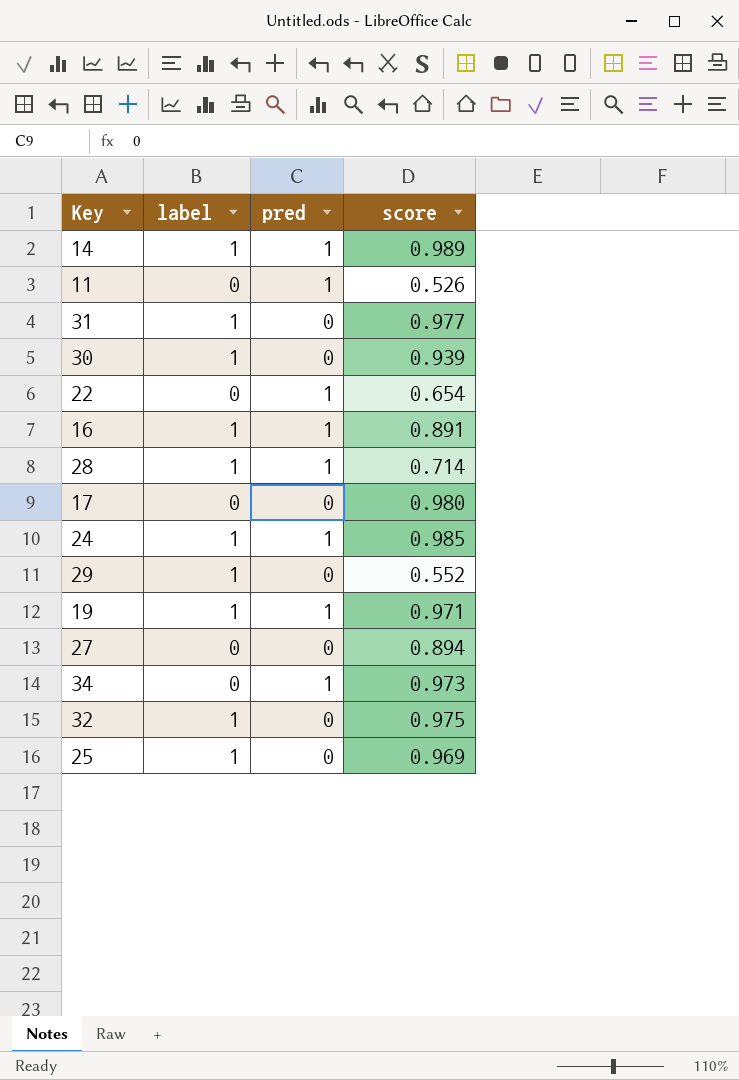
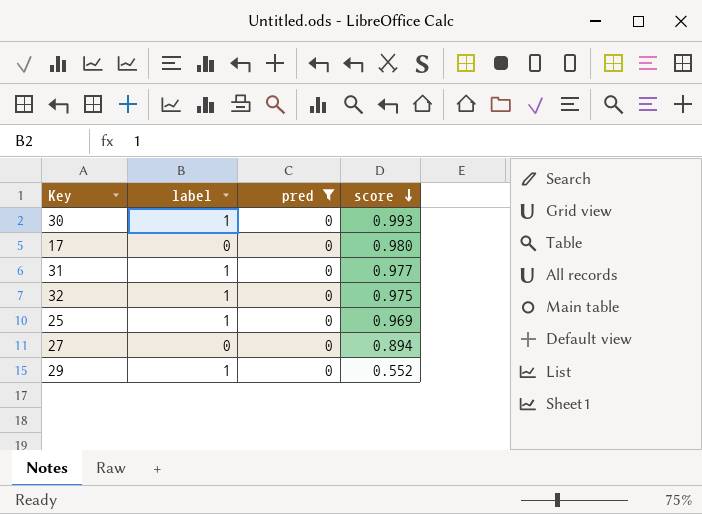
filter: none -> pred = 0
row order: none -> score descending
30 | score: 0.939 -> 0.993

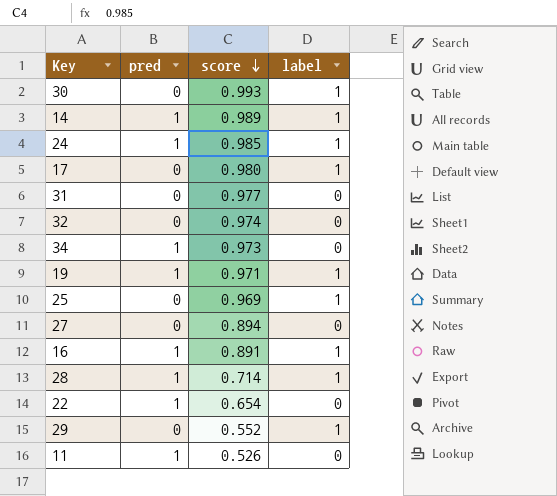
filter: pred = 0 -> none
column label | position: 2 -> 4
17 | label: 0 -> 1
31 | label: 1 -> 0
32 | score: 0.975 -> 0.974
32 | label: 1 -> 0

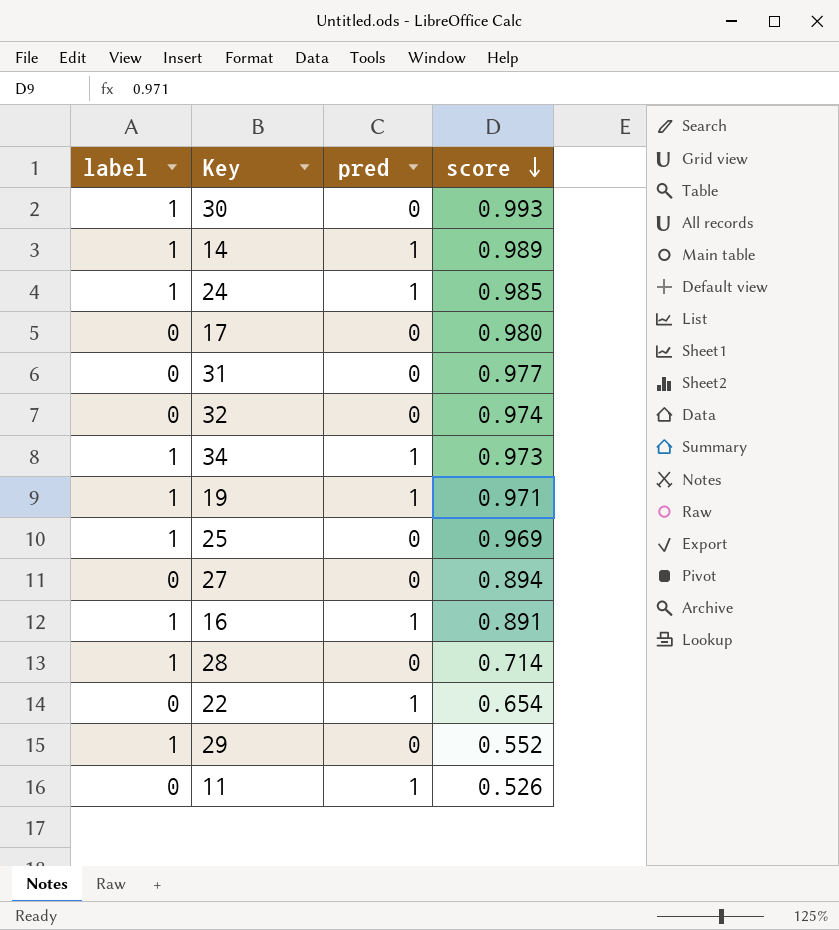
column label | position: 4 -> 1
17 | label: 1 -> 0
34 | label: 0 -> 1
28 | pred: 1 -> 0

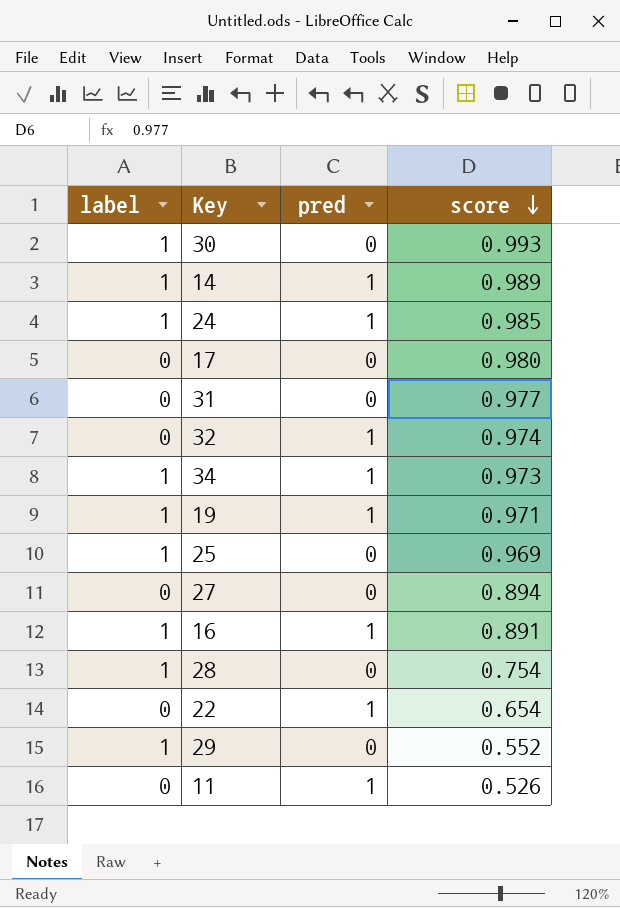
32 | pred: 0 -> 1
28 | score: 0.714 -> 0.754

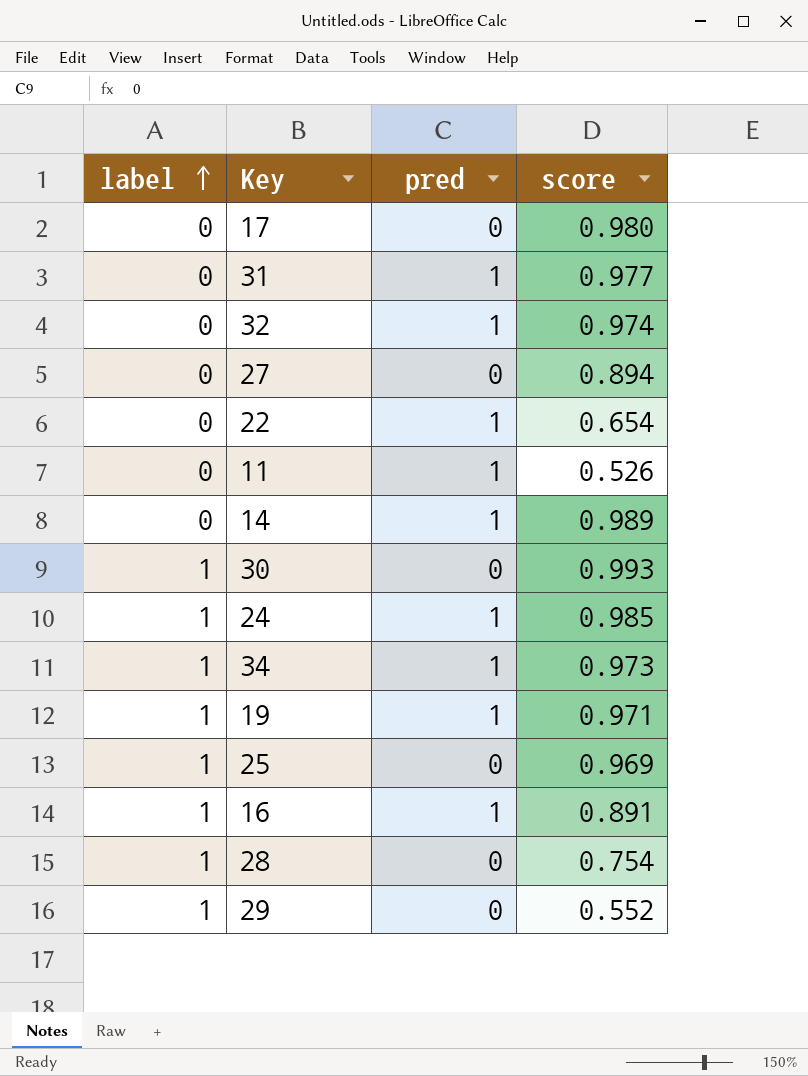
row order: score descending -> label ascending
31 | pred: 0 -> 1
14 | label: 1 -> 0

